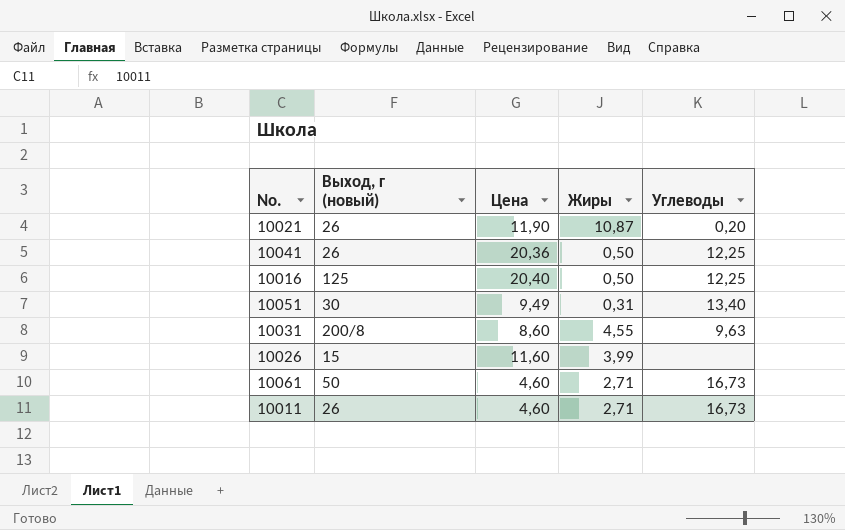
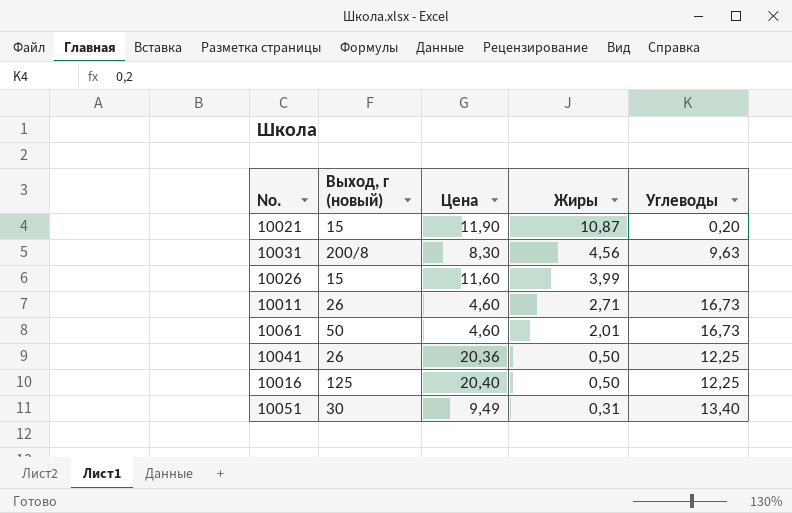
row order: none -> Жиры descending
10021 | Выход, г (новый): 26 -> 15
10031 | Цена: 8,60 -> 8,30
10031 | Жиры: 4,55 -> 4,56
10061 | Жиры: 2,71 -> 2,01

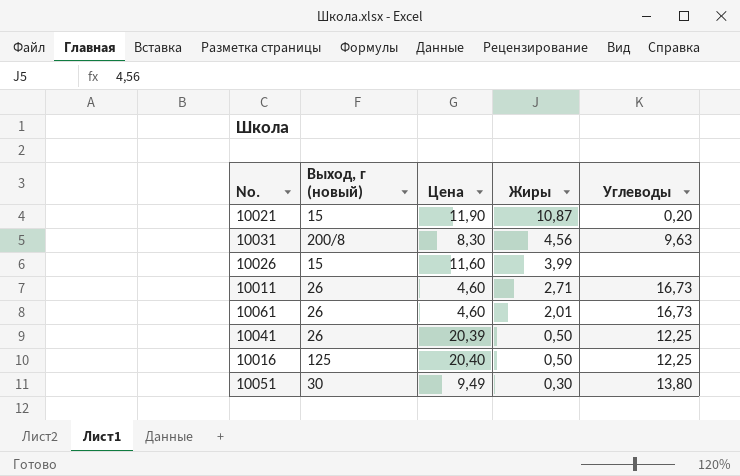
10061 | Выход, г (новый): 50 -> 26
10041 | Цена: 20,36 -> 20,39
10051 | Жиры: 0,31 -> 0,30
10051 | Углеводы: 13,40 -> 13,80

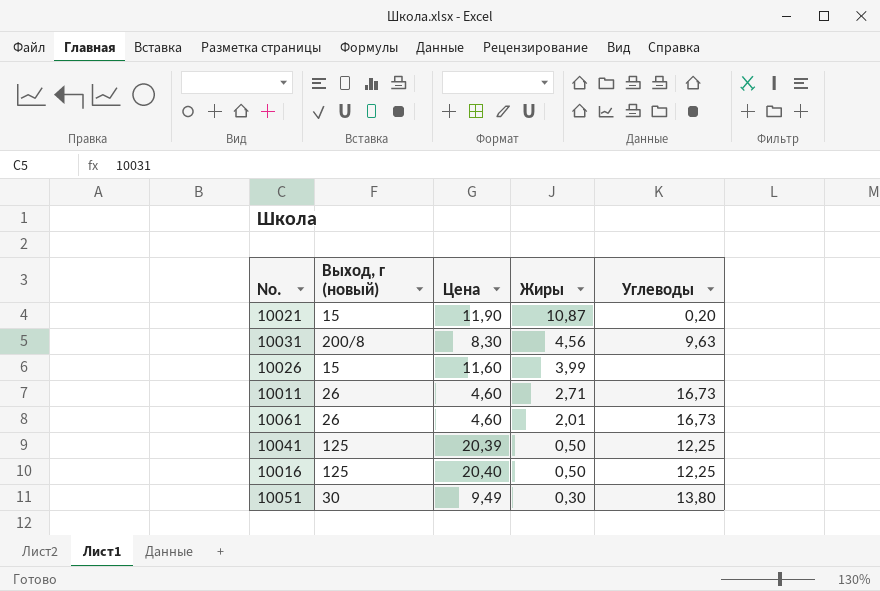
10041 | Выход, г (новый): 26 -> 125

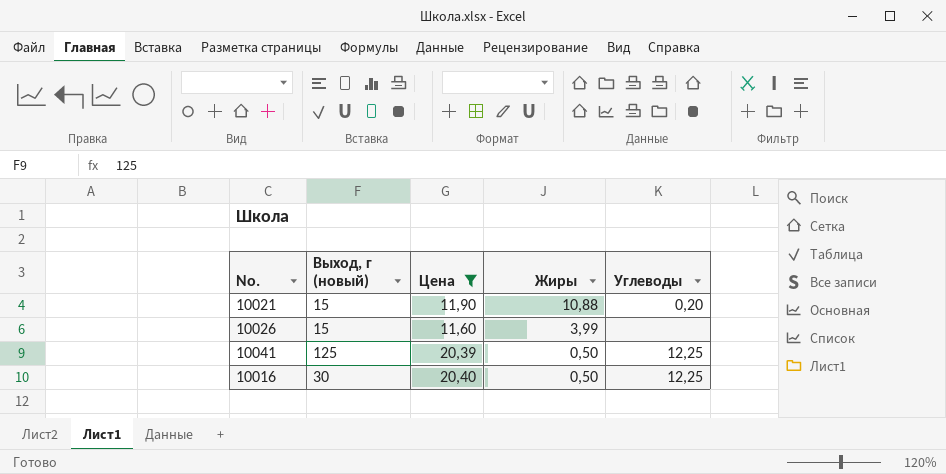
filter: none -> Цена >= 11,60
10021 | Жиры: 10,87 -> 10,88
10016 | Выход, г (новый): 125 -> 30

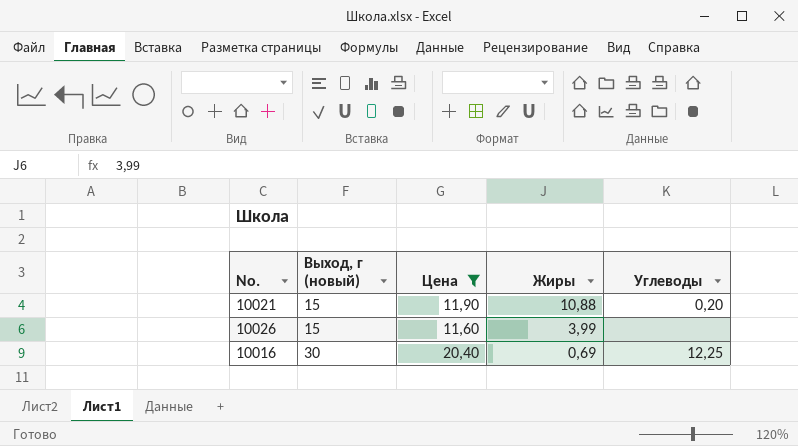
row 10041: 125 | 20,39 | 0,50 | 12,25 -> none
10016 | Жиры: 0,50 -> 0,69

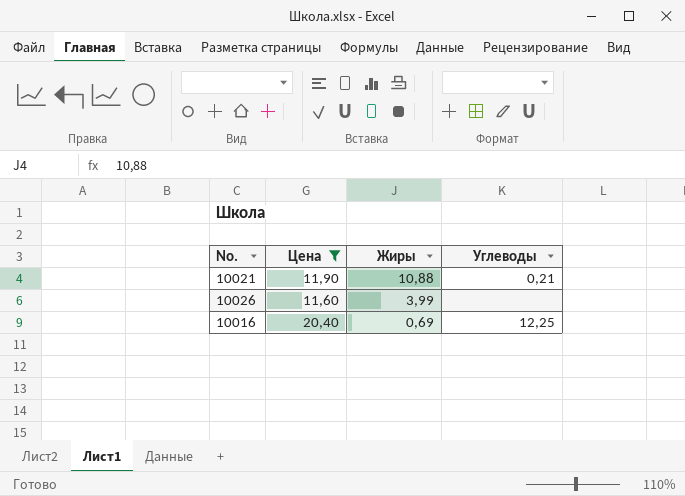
column Выход, г (новый) | position: 2 -> none
10021 | Углеводы: 0,20 -> 0,21

